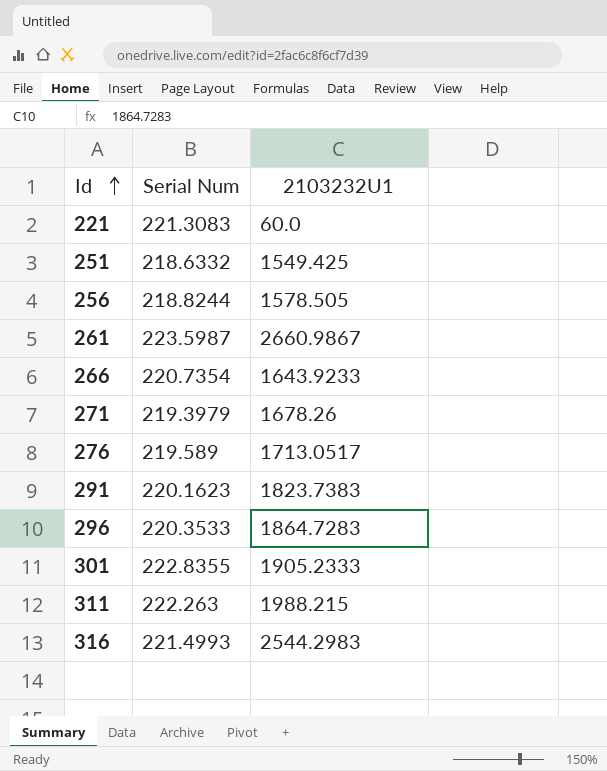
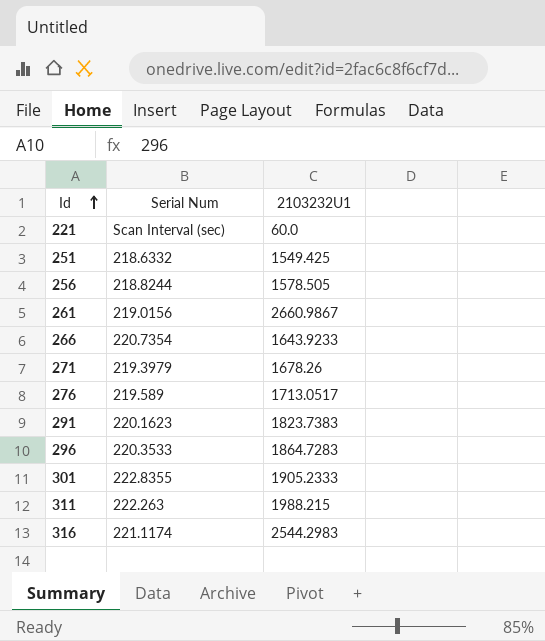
221 | Serial Num: 221.3083 -> Scan Interval (sec)
261 | Serial Num: 223.5987 -> 219.0156
316 | Serial Num: 221.4993 -> 221.1174

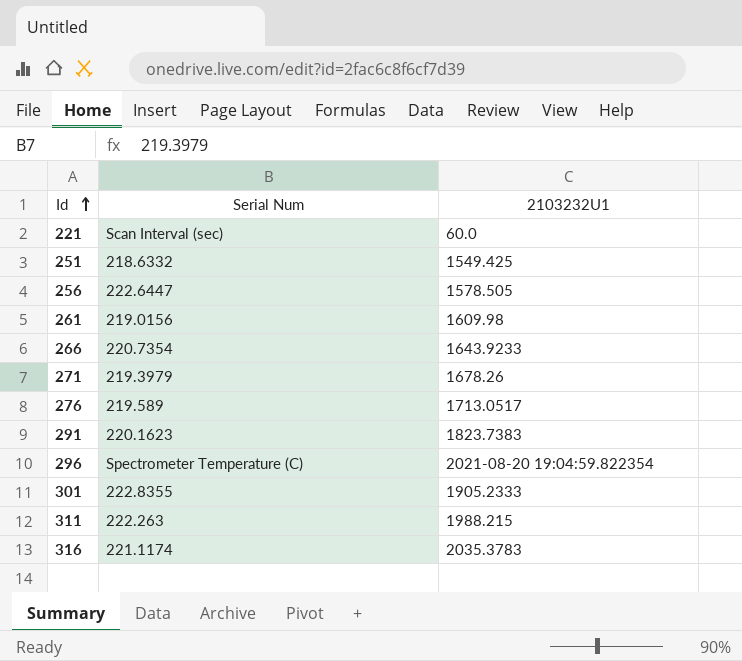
256 | Serial Num: 218.8244 -> 222.6447
261 | 2103232U1: 2660.9867 -> 1609.98
296 | Serial Num: 220.3533 -> Spectrometer Temperature (C)
296 | 2103232U1: 1864.7283 -> 2021-08-20 19:04:59.822354
316 | 2103232U1: 2544.2983 -> 2035.3783

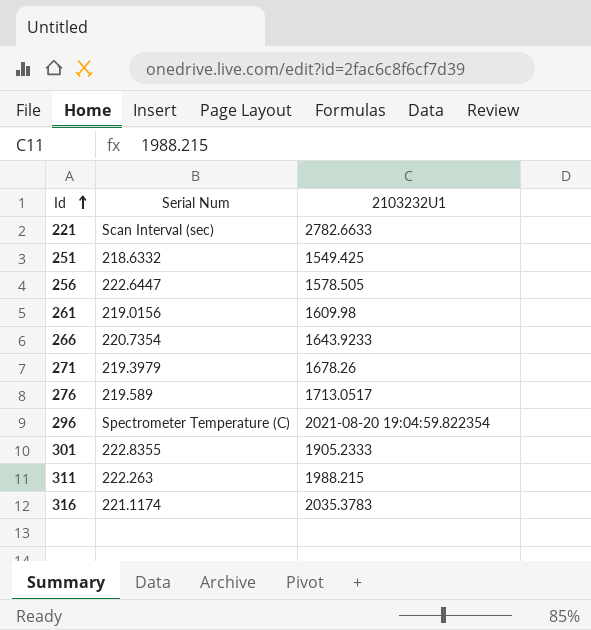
row 291: 220.1623 | 1823.7383 -> none
221 | 2103232U1: 60.0 -> 2782.6633

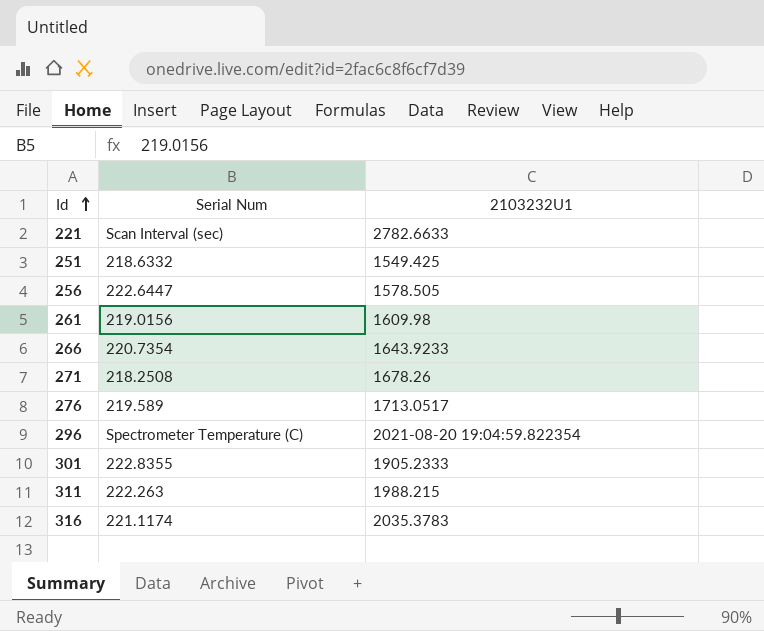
271 | Serial Num: 219.3979 -> 218.2508

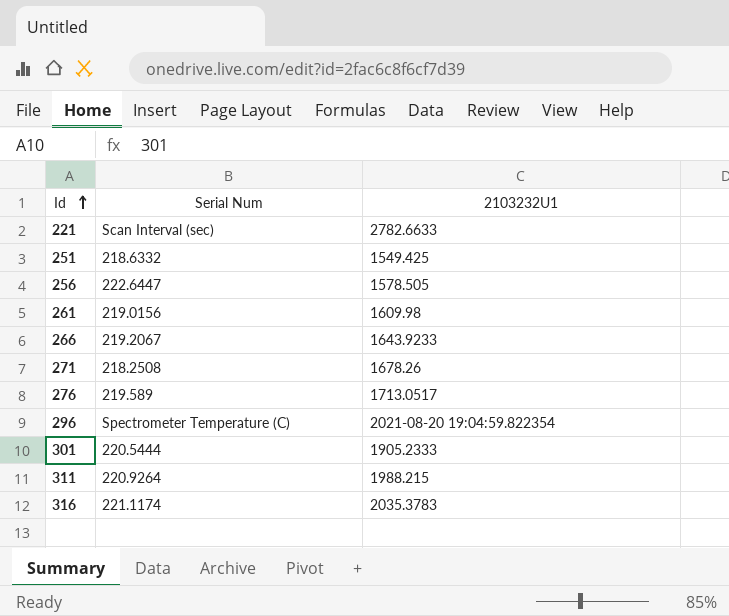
266 | Serial Num: 220.7354 -> 219.2067
301 | Serial Num: 222.8355 -> 220.5444
311 | Serial Num: 222.263 -> 220.9264

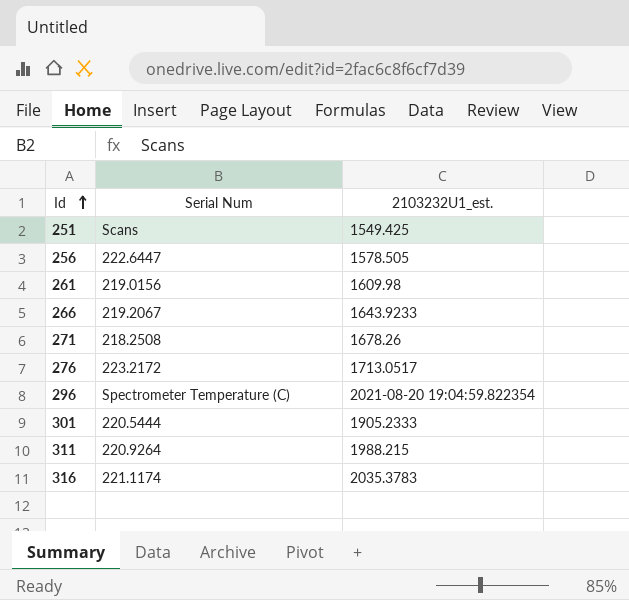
column name: 2103232U1 -> 2103232U1_est.
row 221: Scan Interval (sec) | 2782.6633 -> none
251 | Serial Num: 218.6332 -> Scans
276 | Serial Num: 219.589 -> 223.2172

